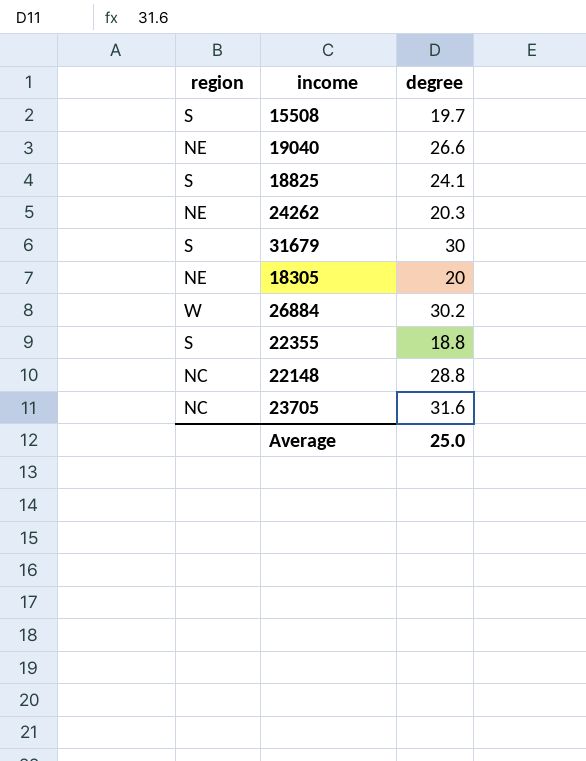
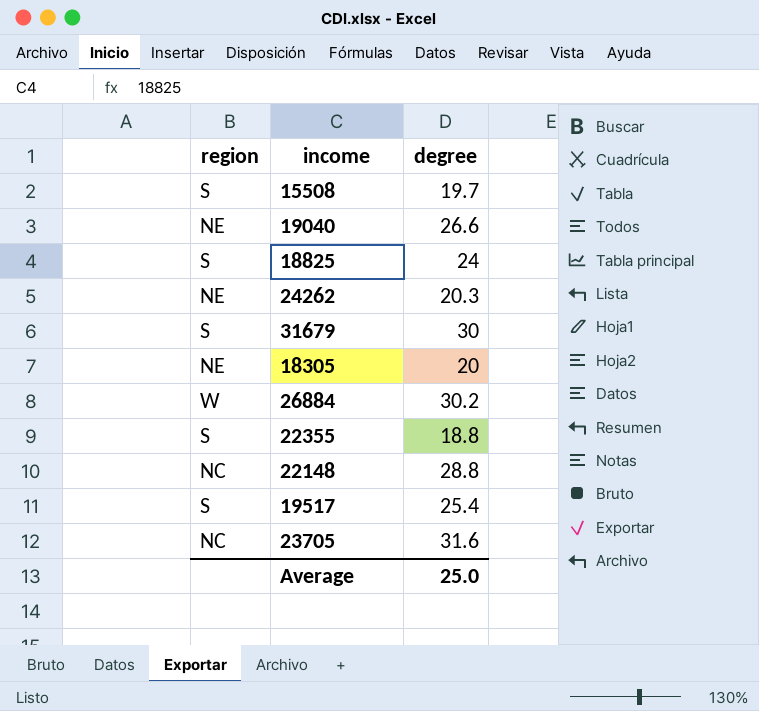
18825 | degree: 24.1 -> 24
row 19517: none -> S | 25.4

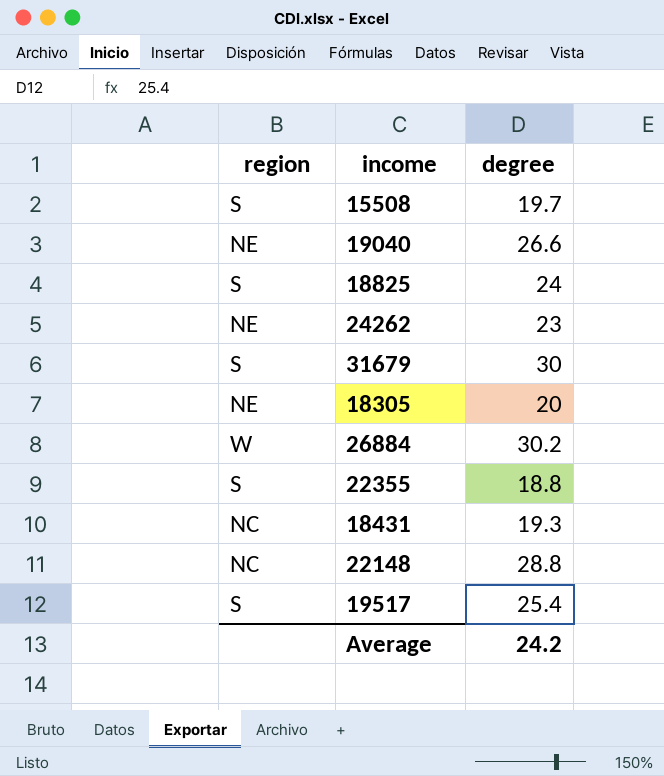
row 23705: NC | 31.6 -> none
24262 | degree: 20.3 -> 23
row 18431: none -> NC | 19.3
Average | degree: 25.0 -> 24.2

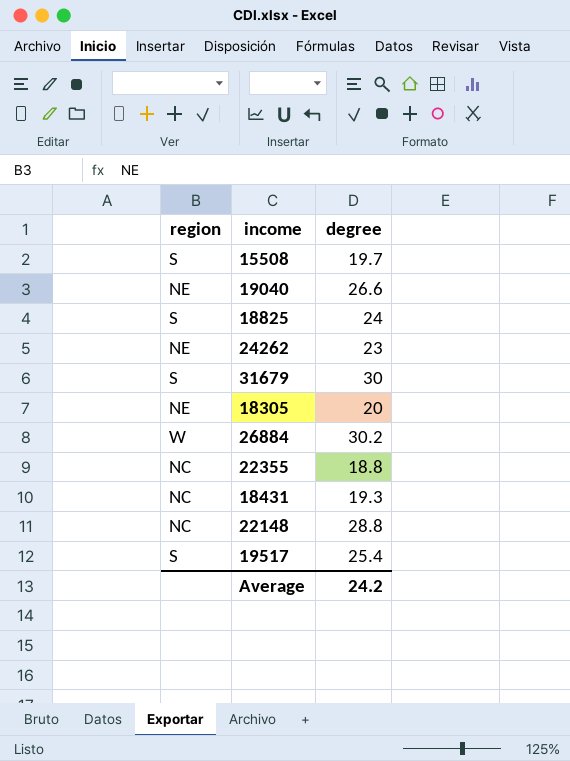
22355 | region: S -> NC

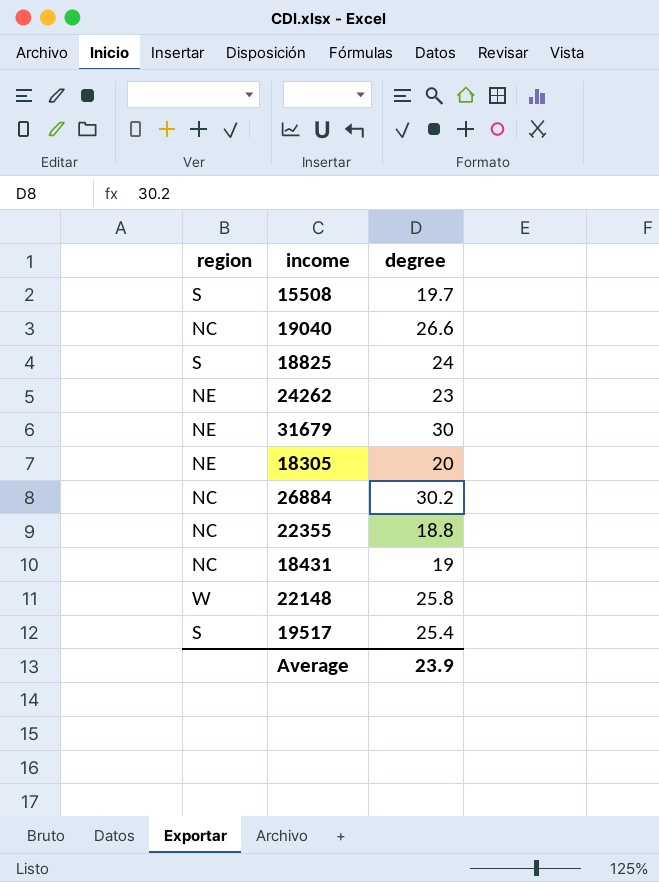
19040 | region: NE -> NC
31679 | region: S -> NE
26884 | region: W -> NC
18431 | degree: 19.3 -> 19
22148 | region: NC -> W
22148 | degree: 28.8 -> 25.8
Average | degree: 24.2 -> 23.9

